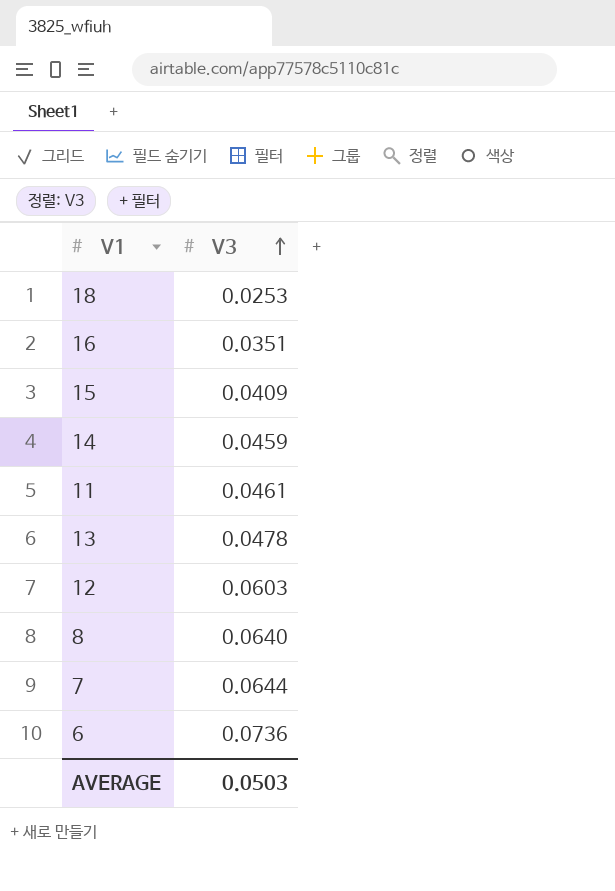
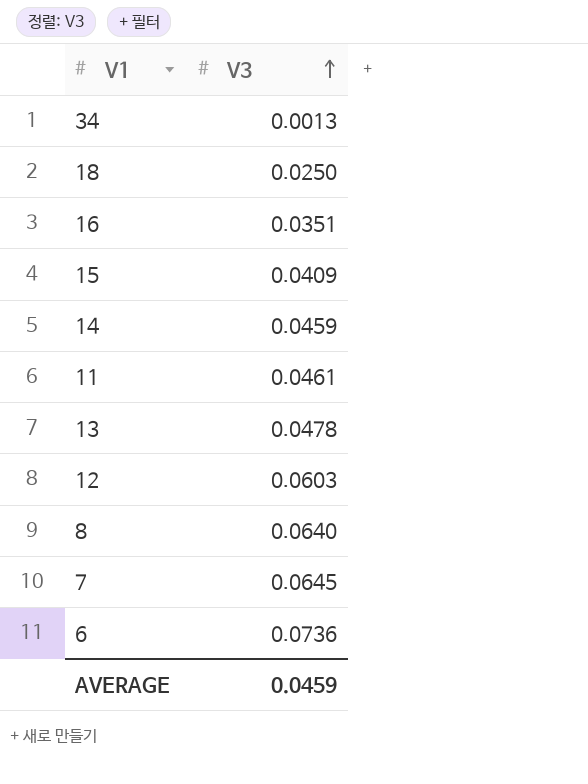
row 34: none -> 0.0013
18 | V3: 0.0253 -> 0.0250
7 | V3: 0.0644 -> 0.0645
AVERAGE | V3: 0.0503 -> 0.0459

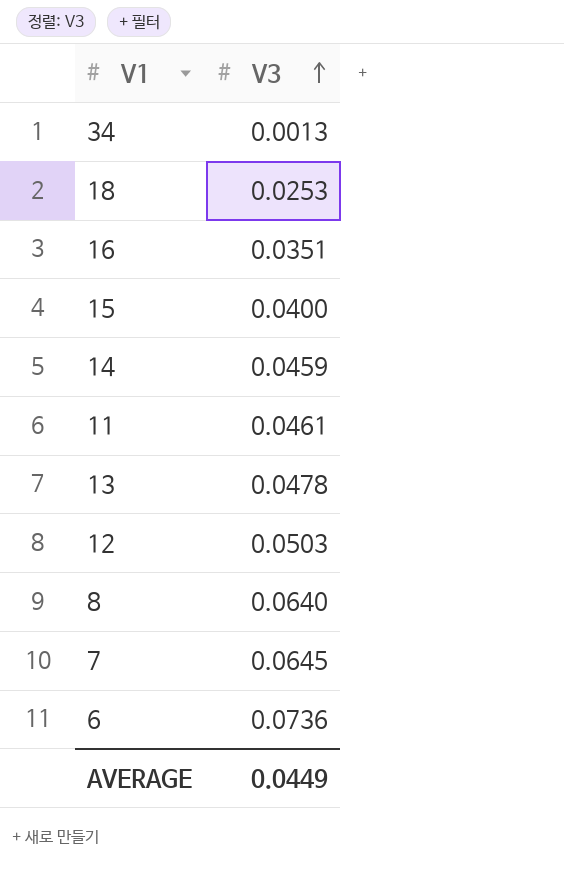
18 | V3: 0.0250 -> 0.0253
15 | V3: 0.0409 -> 0.0400
12 | V3: 0.0603 -> 0.0503
AVERAGE | V3: 0.0459 -> 0.0449

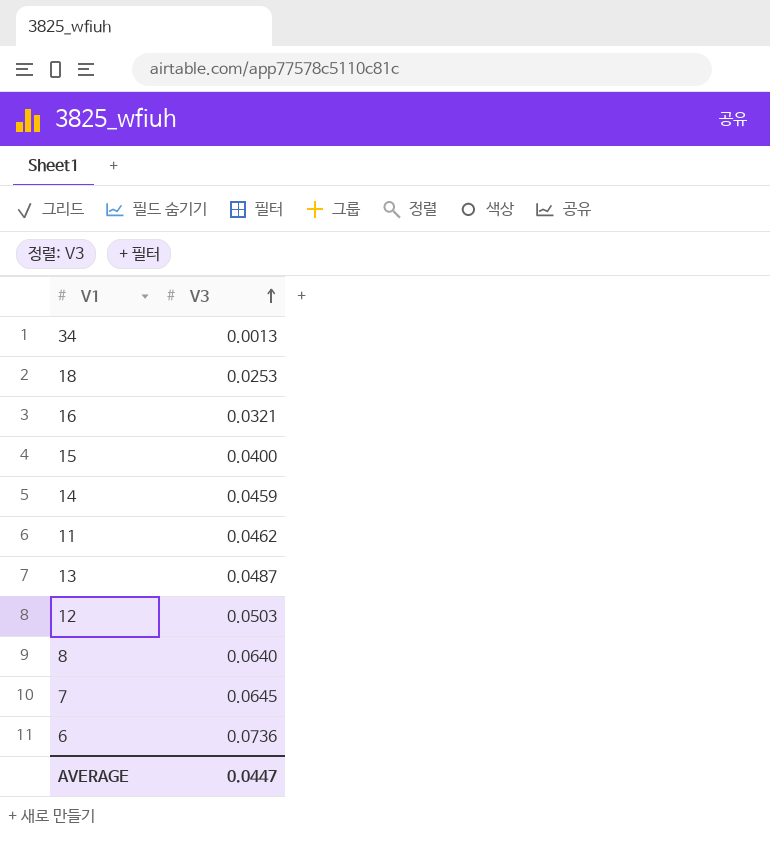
16 | V3: 0.0351 -> 0.0321
11 | V3: 0.0461 -> 0.0462
13 | V3: 0.0478 -> 0.0487
AVERAGE | V3: 0.0449 -> 0.0447

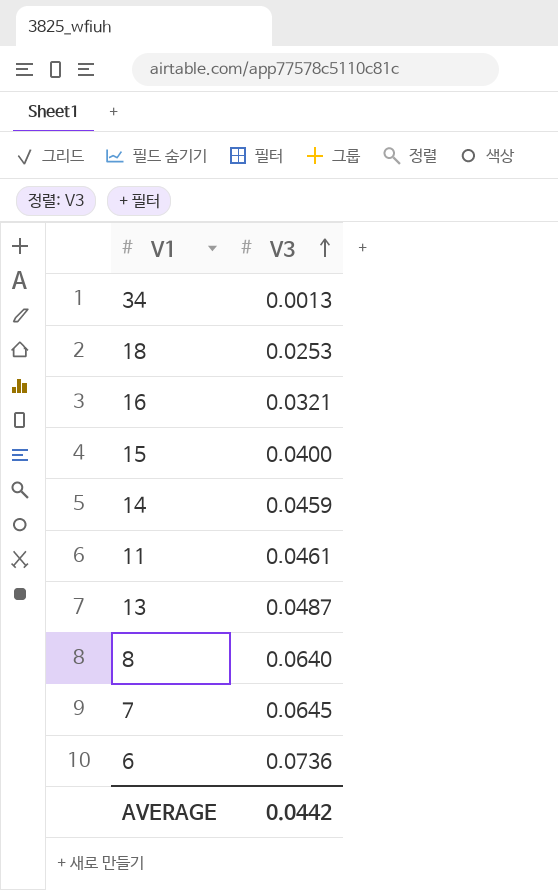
row 12: 0.0503 -> none
11 | V3: 0.0462 -> 0.0461
AVERAGE | V3: 0.0447 -> 0.0442

